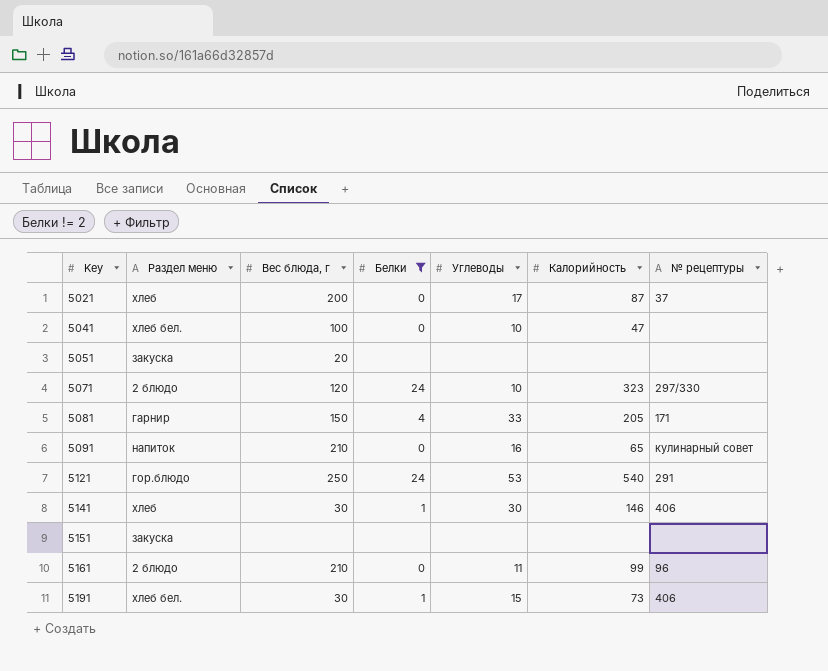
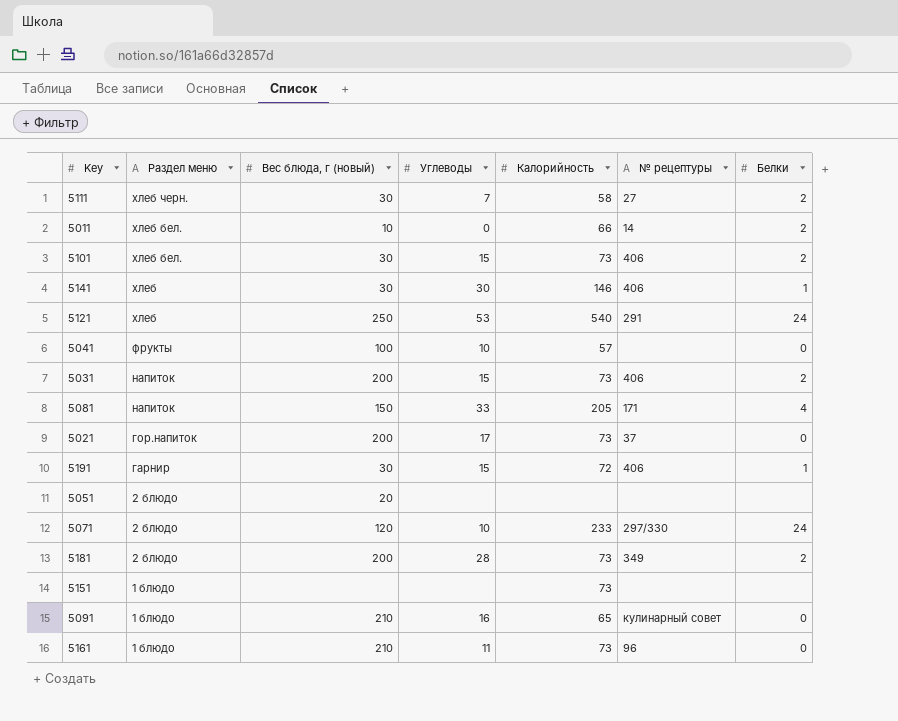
filter: Белки != 2 -> none
row order: Key ascending -> Раздел меню descending
column name: Вес блюда, г -> Вес блюда, г (новый)
column Белки | position: 4 -> 7
5121 | Раздел меню: гор.блюдо -> хлеб
5041 | Раздел меню: хлеб бел. -> фрукты
5041 | Калорийность: 47 -> 57
5081 | Раздел меню: гарнир -> напиток
5021 | Раздел меню: хлеб -> гор.напиток
5021 | Калорийность: 87 -> 73
5191 | Раздел меню: хлеб бел. -> гарнир
5191 | Калорийность: 73 -> 72
5051 | Раздел меню: закуска -> 2 блюдо
5071 | Калорийность: 323 -> 233
5151 | Раздел меню: закуска -> 1 блюдо
5151 | Калорийность: none -> 73
5091 | Раздел меню: напиток -> 1 блюдо
5161 | Раздел меню: 2 блюдо -> 1 блюдо
5161 | Калорийность: 99 -> 73

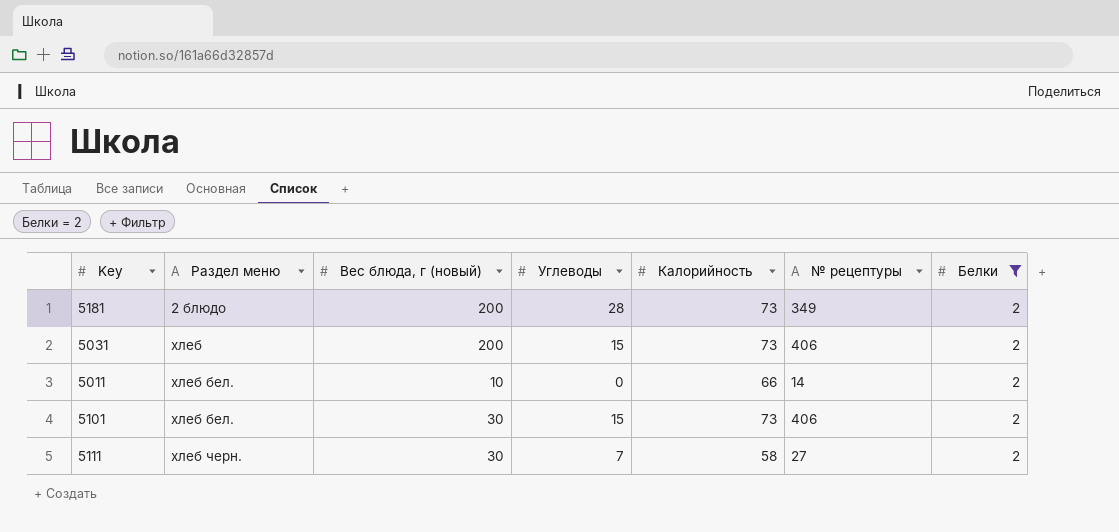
filter: none -> Белки = 2
row order: Раздел меню descending -> Раздел меню ascending
5031 | Раздел меню: напиток -> хлеб

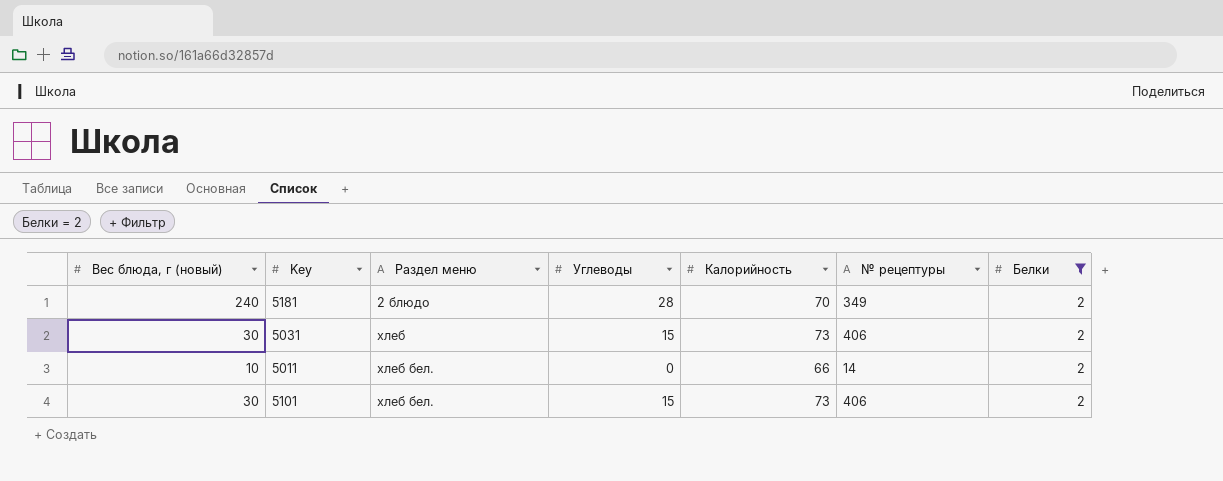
column Вес блюда, г (новый) | position: 3 -> 1
row 5111: хлеб черн. | 30 | 7 | 58 | 27 | 2 -> none
5181 | Вес блюда, г (новый): 200 -> 240
5181 | Калорийность: 73 -> 70
5031 | Вес блюда, г (новый): 200 -> 30

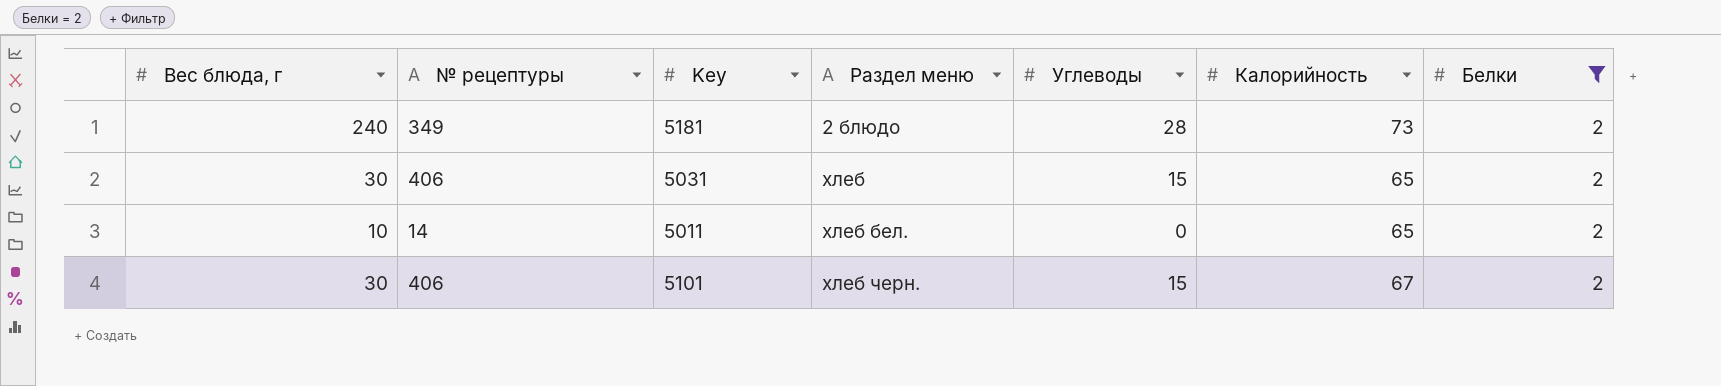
column name: Вес блюда, г (новый) -> Вес блюда, г
column № рецептуры | position: 6 -> 2
5181 | Калорийность: 70 -> 73
5031 | Калорийность: 73 -> 65
5011 | Калорийность: 66 -> 65
5101 | Раздел меню: хлеб бел. -> хлеб черн.
5101 | Калорийность: 73 -> 67

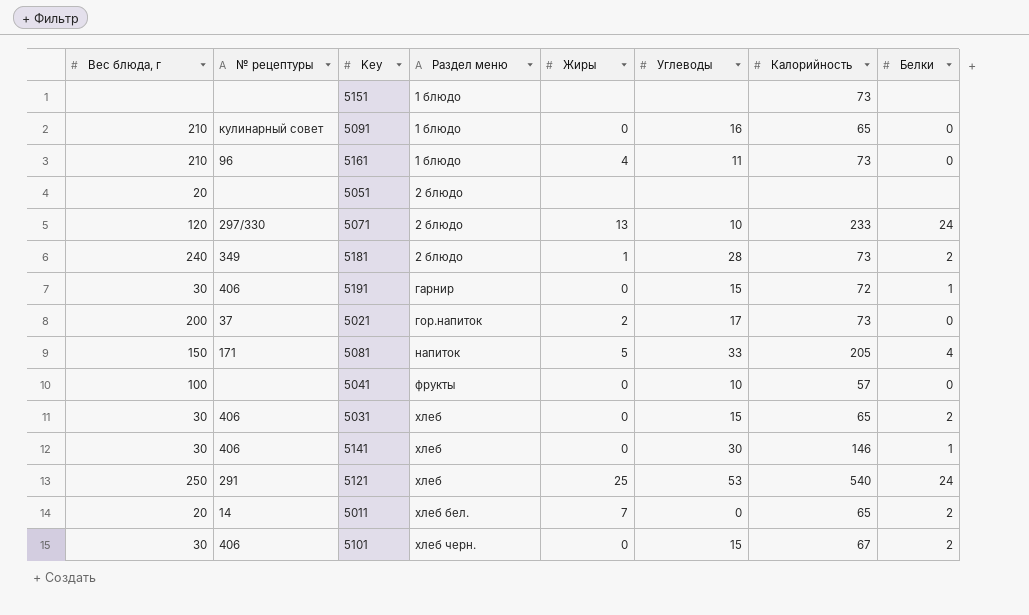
filter: Белки = 2 -> none
column Жиры | position: none -> 5
5011 | Вес блюда, г: 10 -> 20

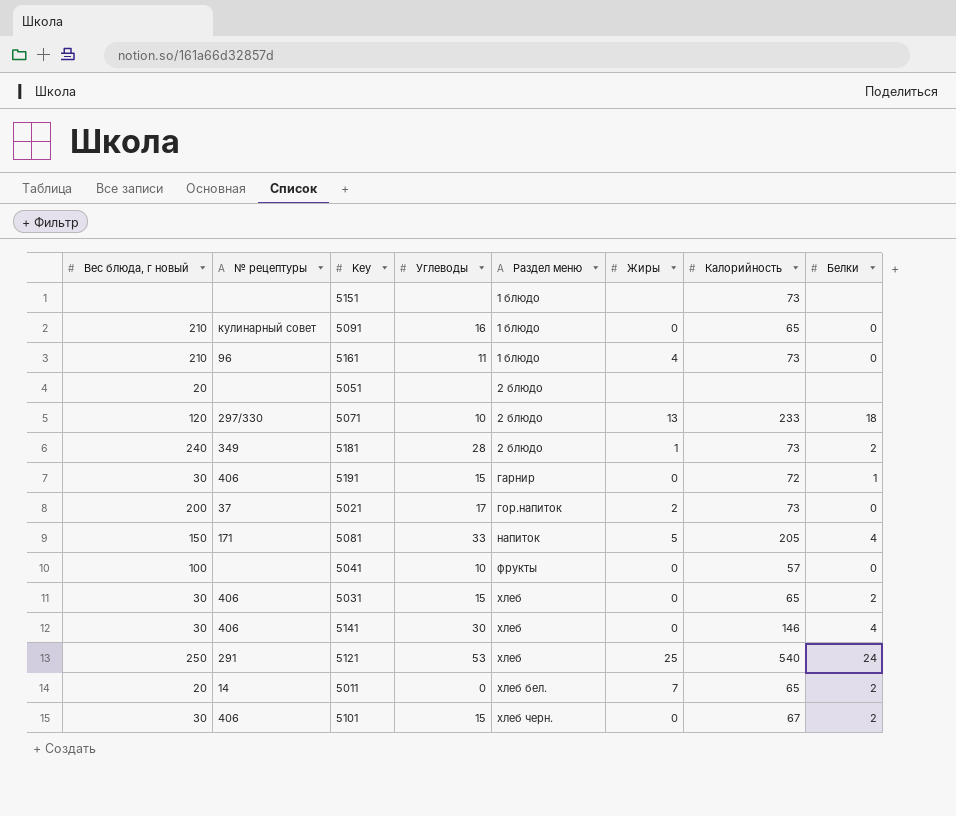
column name: Вес блюда, г -> Вес блюда, г новый
column Углеводы | position: 6 -> 4
5071 | Белки: 24 -> 18
5141 | Белки: 1 -> 4

